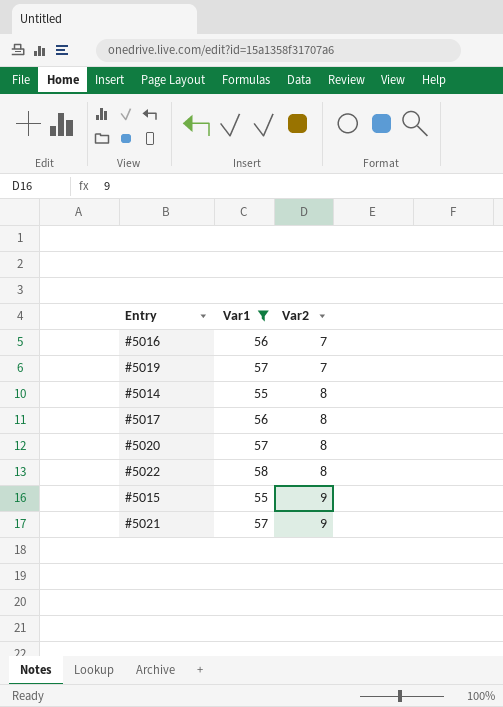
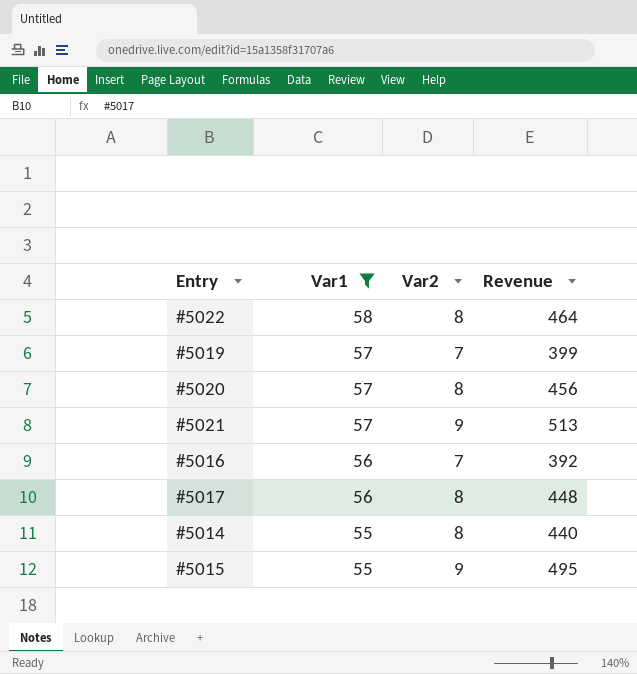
row order: Var2 ascending -> Var1 descending
column Revenue | formula: none -> [Var1] * [Var2]

